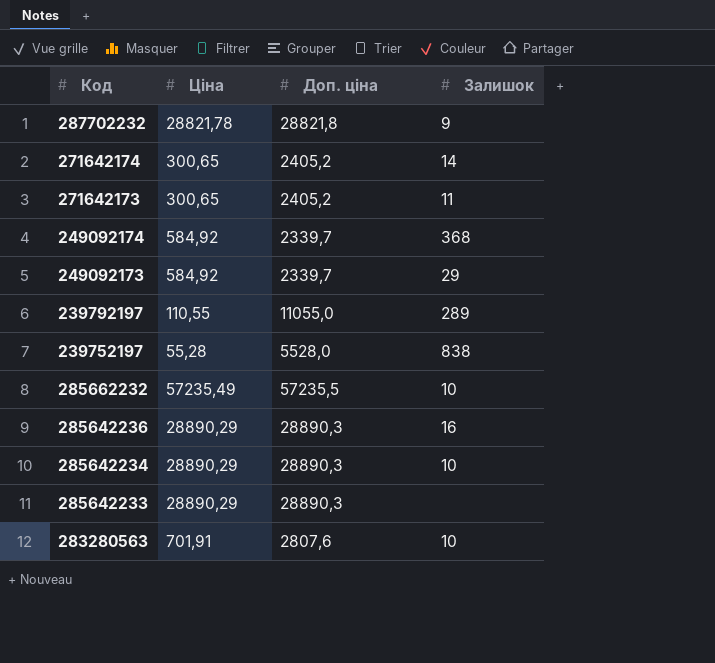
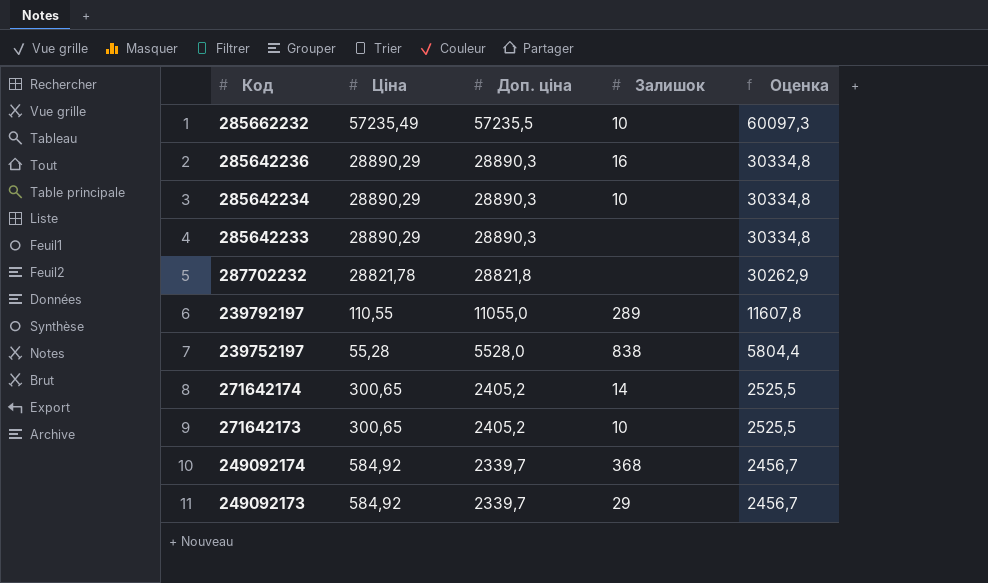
row order: none -> Доп. ціна descending
column Оценка | formula: none -> [Доп. ціна] * 1,05
row 283280563: 701,91 | 2807,6 | 10 -> none
287702232 | Залишок: 9 -> none
271642173 | Залишок: 11 -> 10

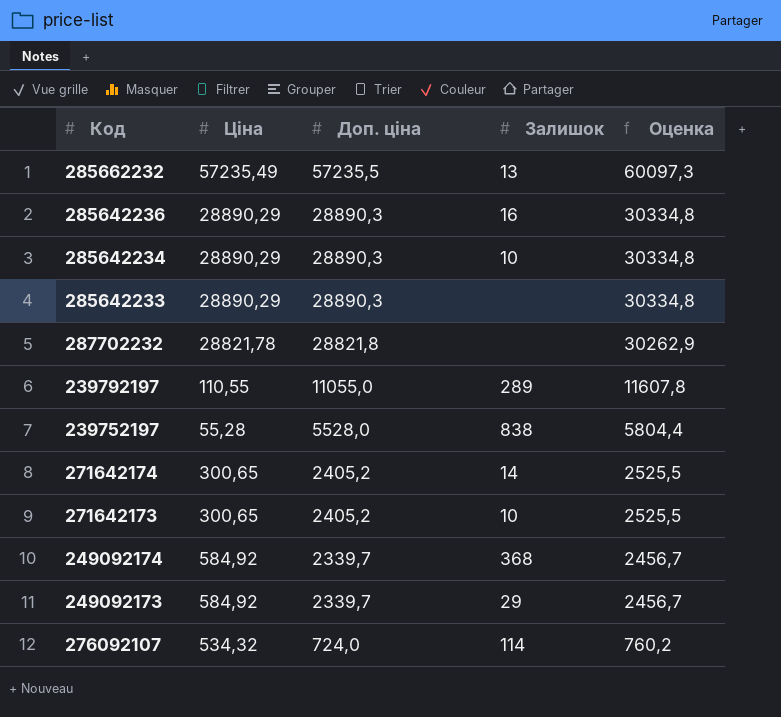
285662232 | Залишок: 10 -> 13
row 276092107: none -> 534,32 | 724,0 | 114 | 760,2

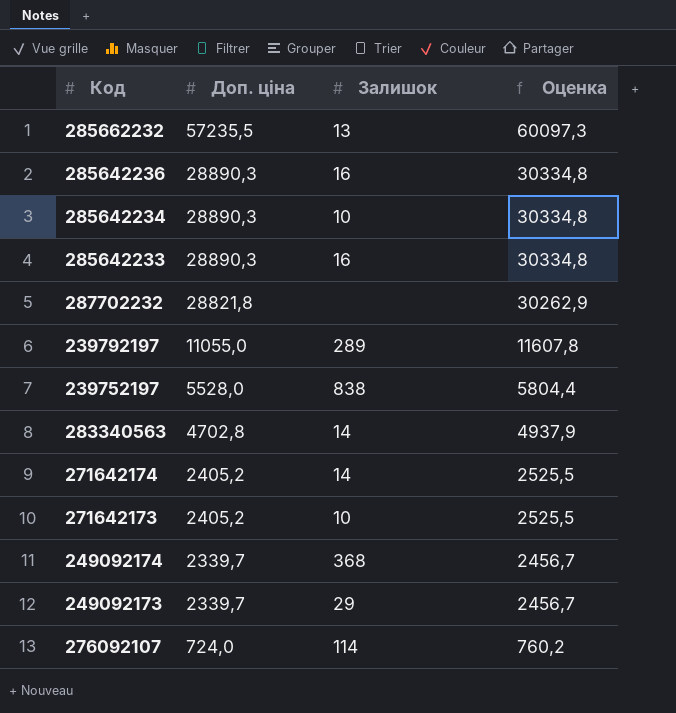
column Ціна | position: 2 -> none
285642233 | Залишок: none -> 16
row 283340563: none -> 4702,8 | 14 | 4937,9

